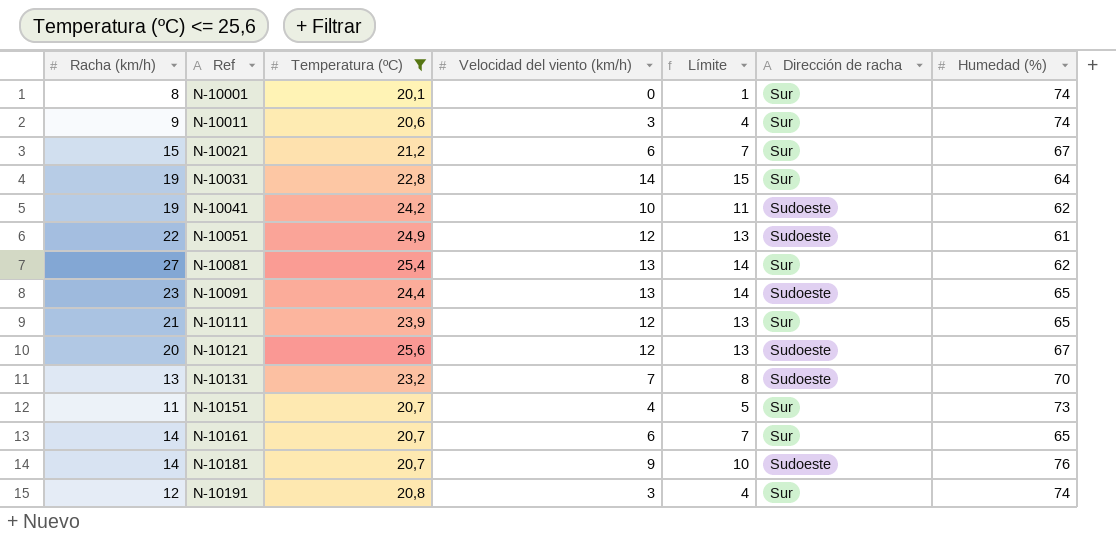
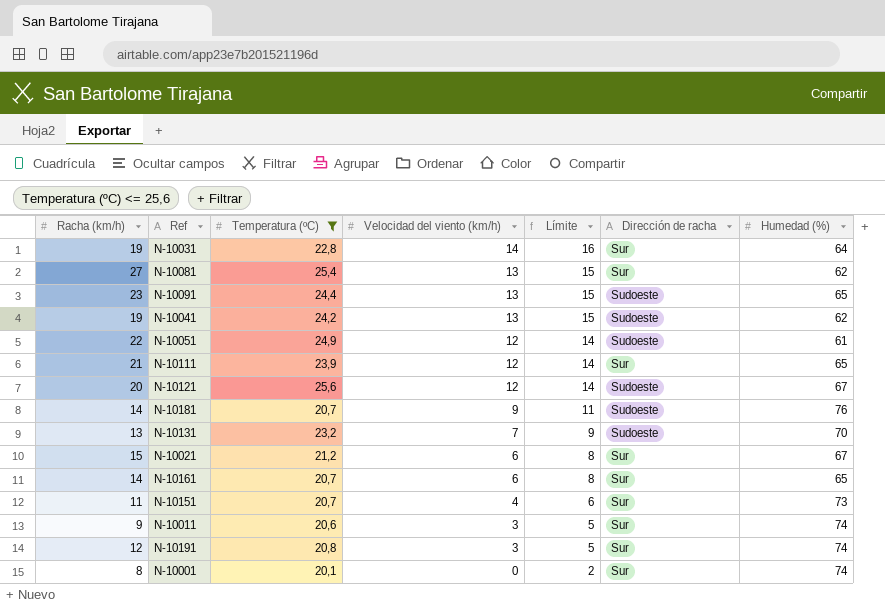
row order: Ref ascending -> Velocidad del viento (km/h) descending
column Límite | formula: [Velocidad del viento (km/h)] + 1 -> [Velocidad del viento (km/h)] + 2
N-10041 | Velocidad del viento (km/h): 10 -> 13

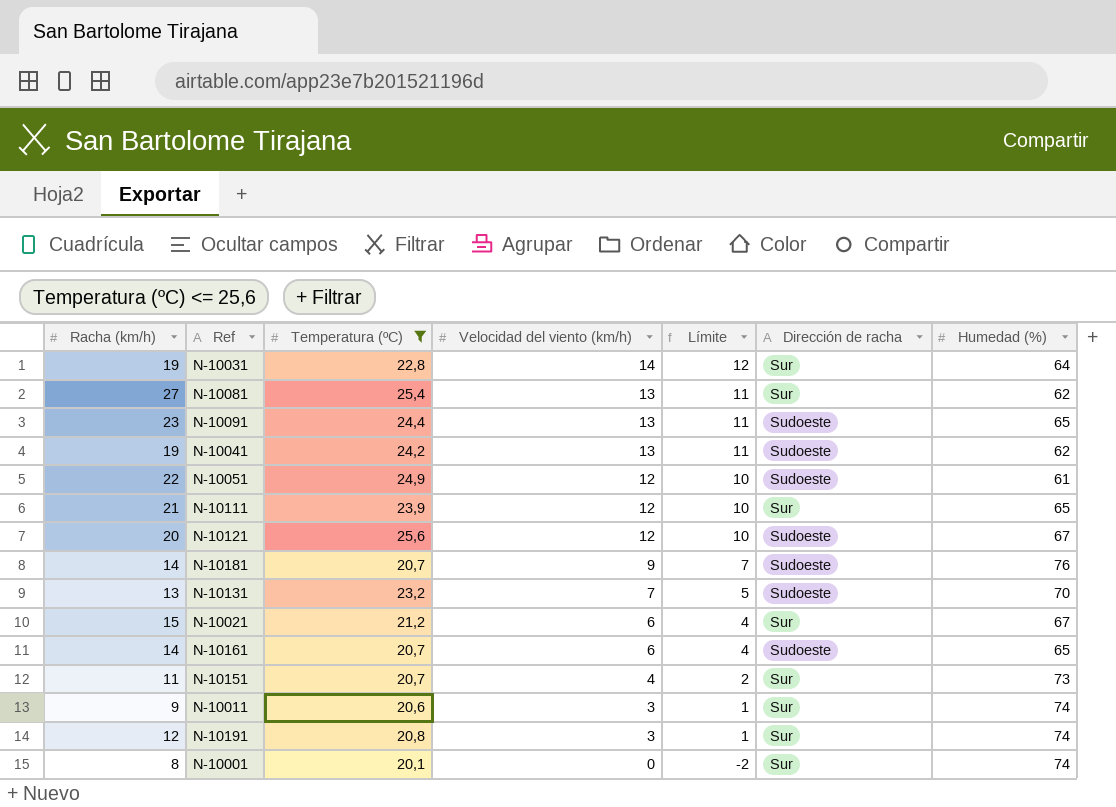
column Límite | formula: [Velocidad del viento (km/h)] + 2 -> [Velocidad del viento (km/h)] - 2
N-10161 | Dirección de racha: Sur -> Sudoeste

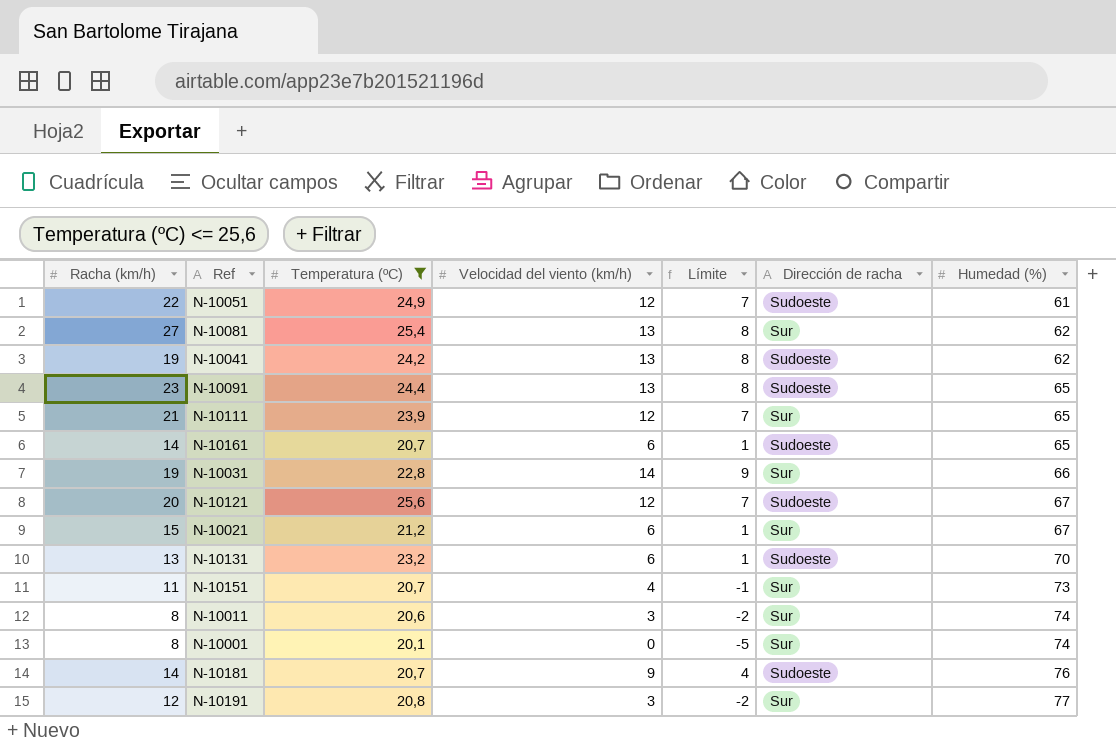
row order: Velocidad del viento (km/h) descending -> Humedad (%) ascending
column Límite | formula: [Velocidad del viento (km/h)] - 2 -> [Velocidad del viento (km/h)] - 5
N-10031 | Humedad (%): 64 -> 66
N-10131 | Velocidad del viento (km/h): 7 -> 6
N-10011 | Racha (km/h): 9 -> 8
N-10191 | Humedad (%): 74 -> 77

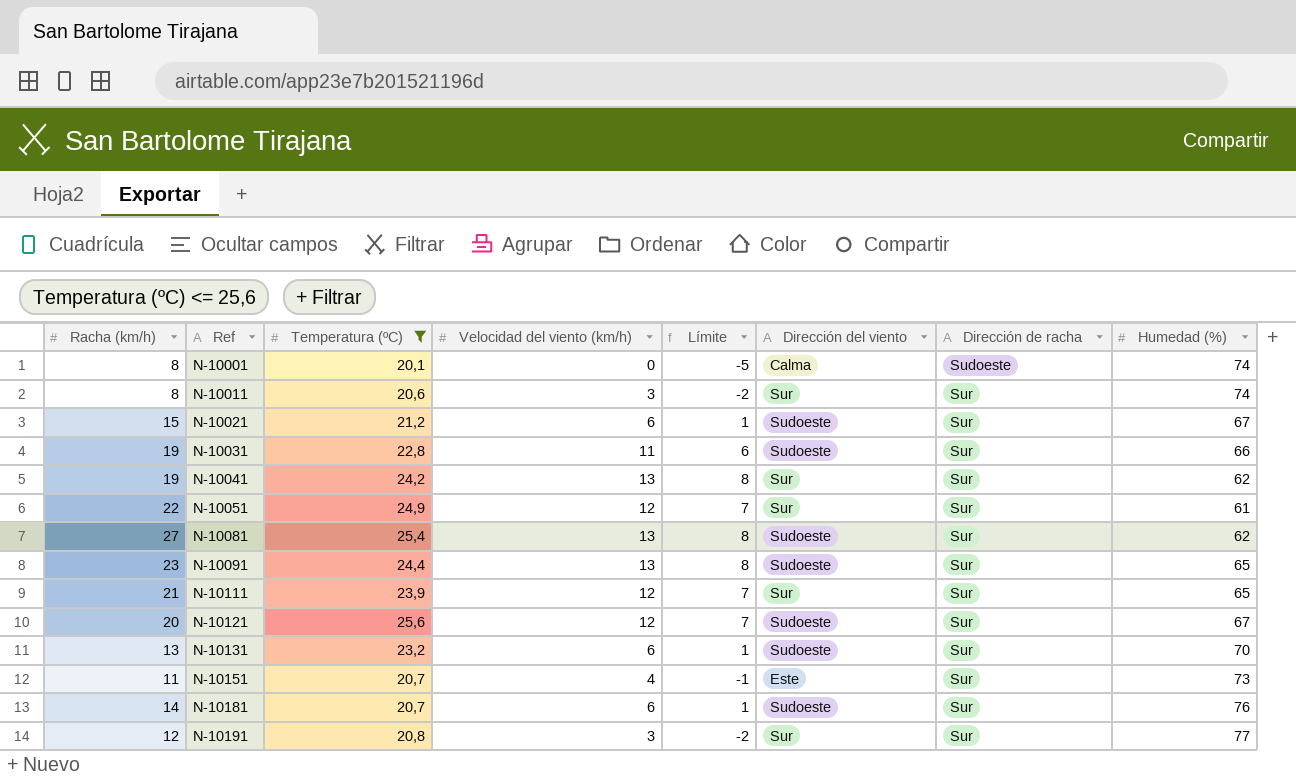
row order: Humedad (%) ascending -> Ref ascending
column Dirección del viento | position: none -> 6
row N-10161: 14 | 20,7 | 6 | 1 | Sudoeste | 65 -> none
N-10001 | Dirección de racha: Sur -> Sudoeste
N-10031 | Velocidad del viento (km/h): 14 -> 11
N-10031 | Límite: 9 -> 6
N-10041 | Dirección de racha: Sudoeste -> Sur
N-10051 | Dirección de racha: Sudoeste -> Sur
N-10091 | Dirección de racha: Sudoeste -> Sur
N-10121 | Dirección de racha: Sudoeste -> Sur
N-10131 | Dirección de racha: Sudoeste -> Sur
N-10181 | Velocidad del viento (km/h): 9 -> 6
N-10181 | Límite: 4 -> 1
N-10181 | Dirección de racha: Sudoeste -> Sur

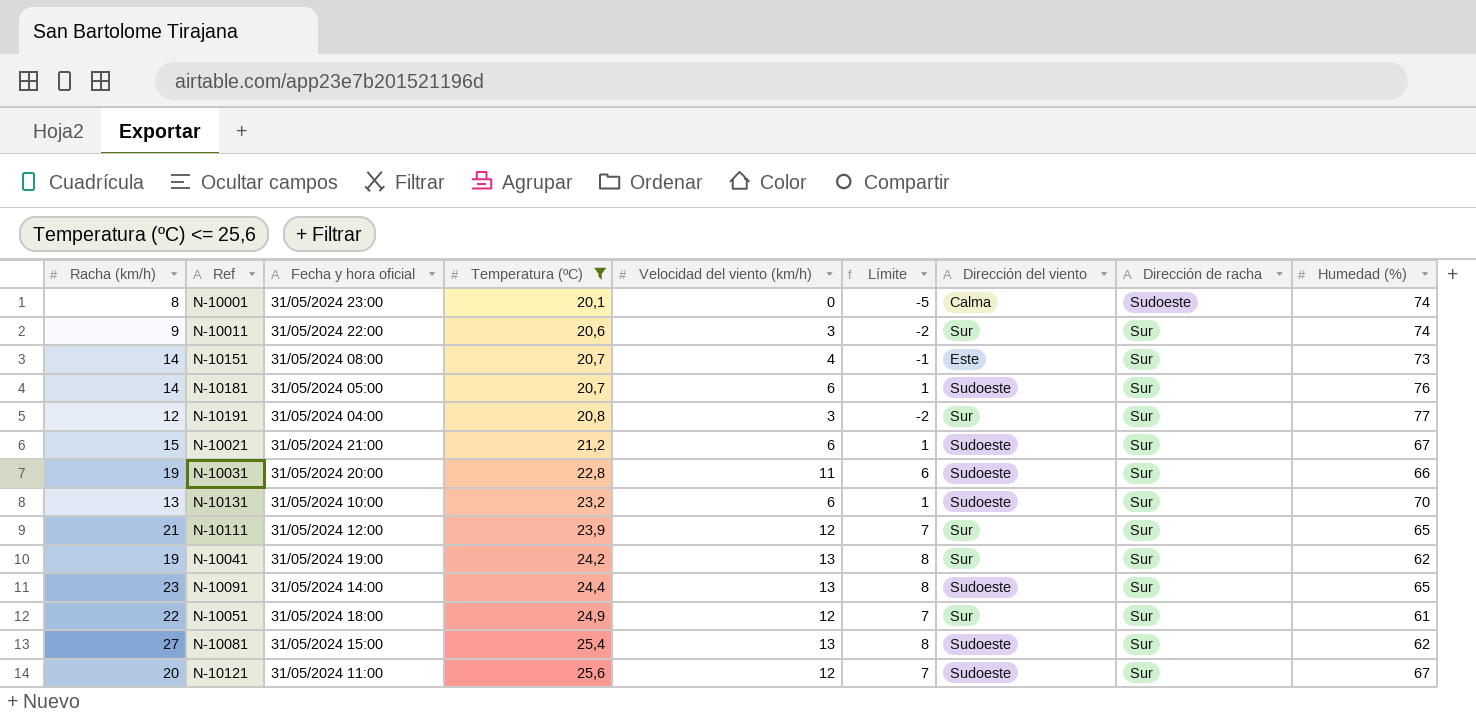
row order: Ref ascending -> Temperatura (ºC) ascending
column Fecha y hora oficial | position: none -> 3
N-10011 | Racha (km/h): 8 -> 9
N-10151 | Racha (km/h): 11 -> 14

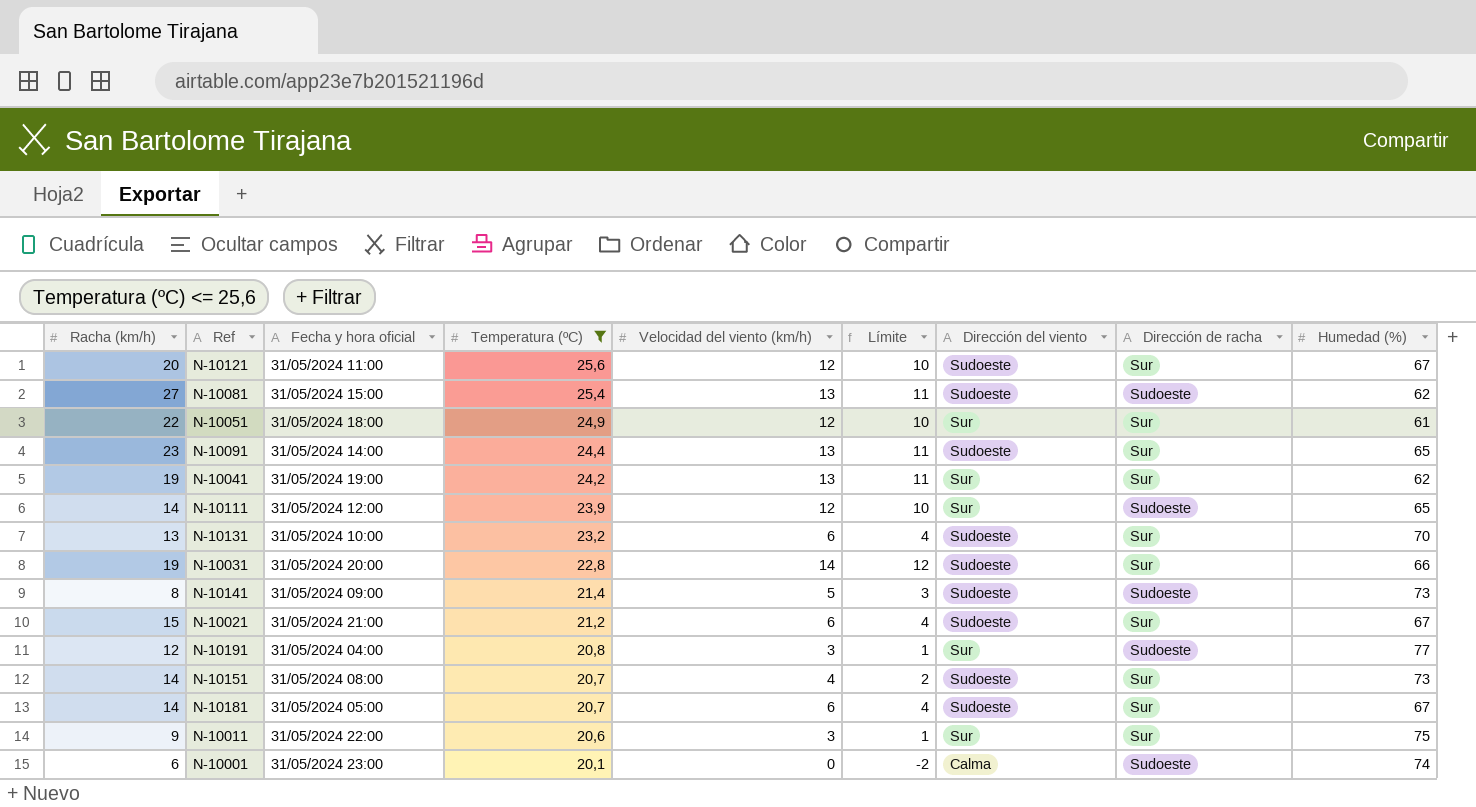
row order: Temperatura (ºC) ascending -> Temperatura (ºC) descending
column Límite | formula: [Velocidad del viento (km/h)] - 5 -> [Velocidad del viento (km/h)] - 2
N-10081 | Dirección de racha: Sur -> Sudoeste
N-10111 | Racha (km/h): 21 -> 14
N-10111 | Dirección de racha: Sur -> Sudoeste
N-10031 | Velocidad del viento (km/h): 11 -> 14
row N-10141: none -> 8 | 31/05/2024 09:00 | 21,4 | 5 | 3 | Sudoeste | Sudoeste | 73
N-10191 | Dirección de racha: Sur -> Sudoeste
N-10151 | Dirección del viento: Este -> Sudoeste
N-10181 | Humedad (%): 76 -> 67
N-10011 | Humedad (%): 74 -> 75
N-10001 | Racha (km/h): 8 -> 6

